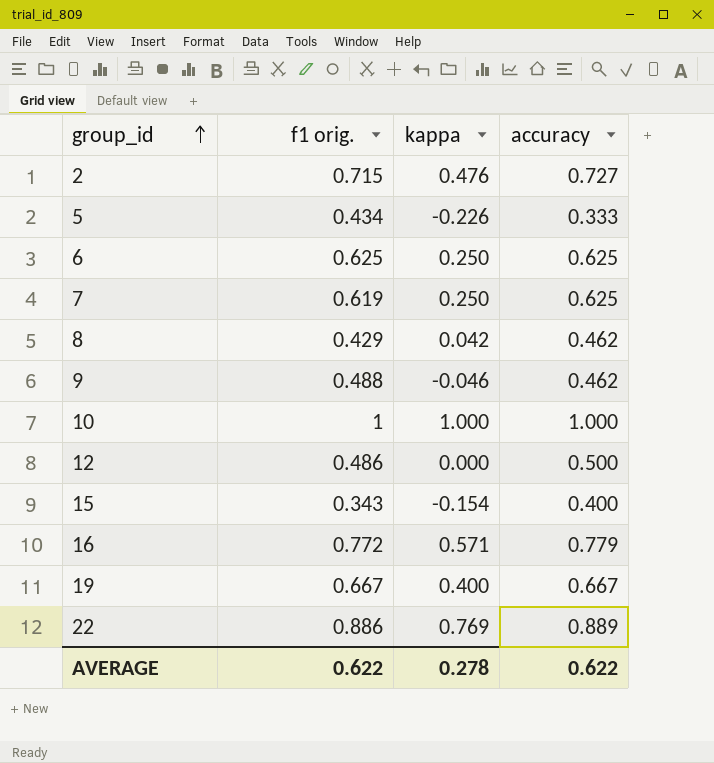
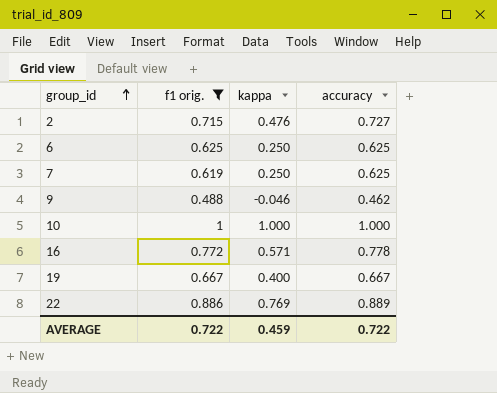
filter: none -> f1 orig. >= 0.488
16 | accuracy: 0.779 -> 0.778
AVERAGE | f1 orig.: 0.622 -> 0.722
AVERAGE | kappa: 0.278 -> 0.459
AVERAGE | accuracy: 0.622 -> 0.722

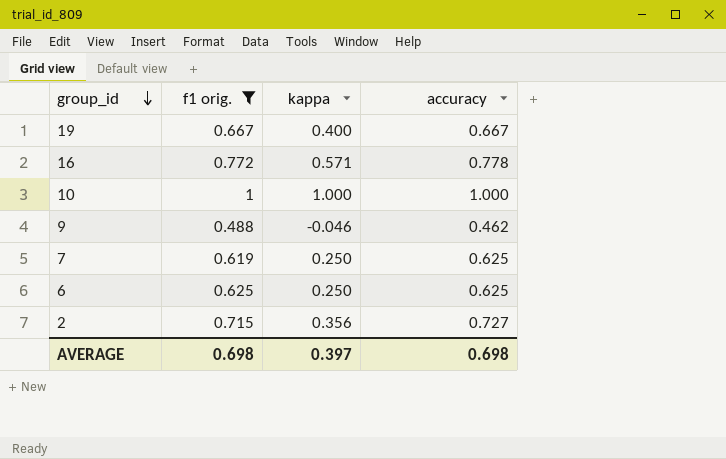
row order: group_id ascending -> group_id descending
row 22: 0.886 | 0.769 | 0.889 -> none
2 | kappa: 0.476 -> 0.356
AVERAGE | f1 orig.: 0.722 -> 0.698
AVERAGE | kappa: 0.459 -> 0.397
AVERAGE | accuracy: 0.722 -> 0.698

